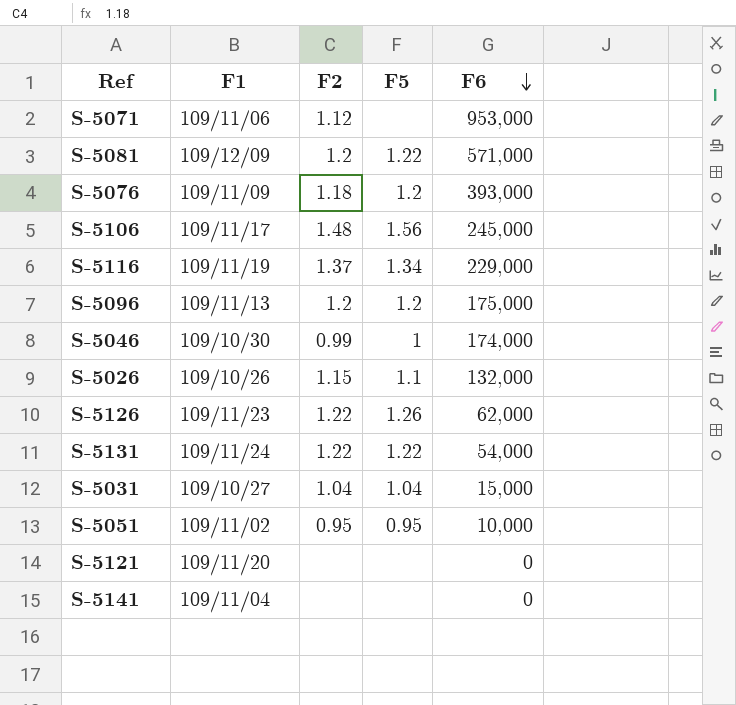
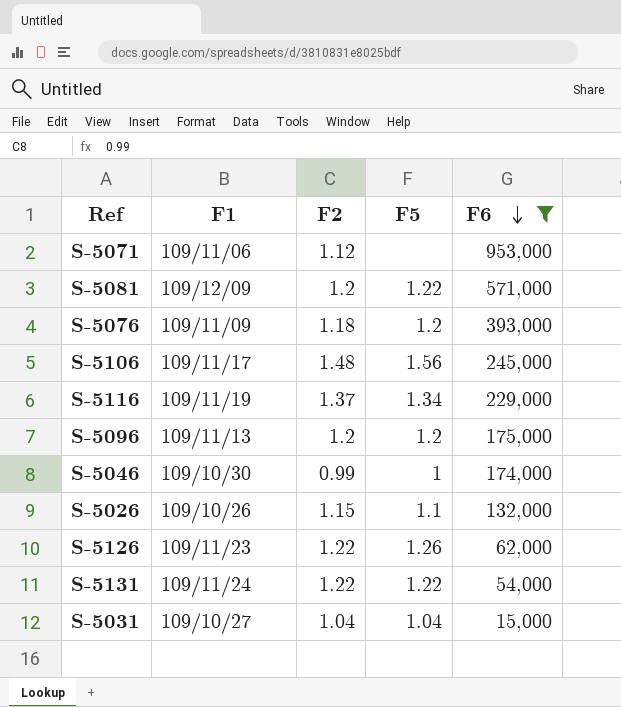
filter: none -> F6 >= 15,000

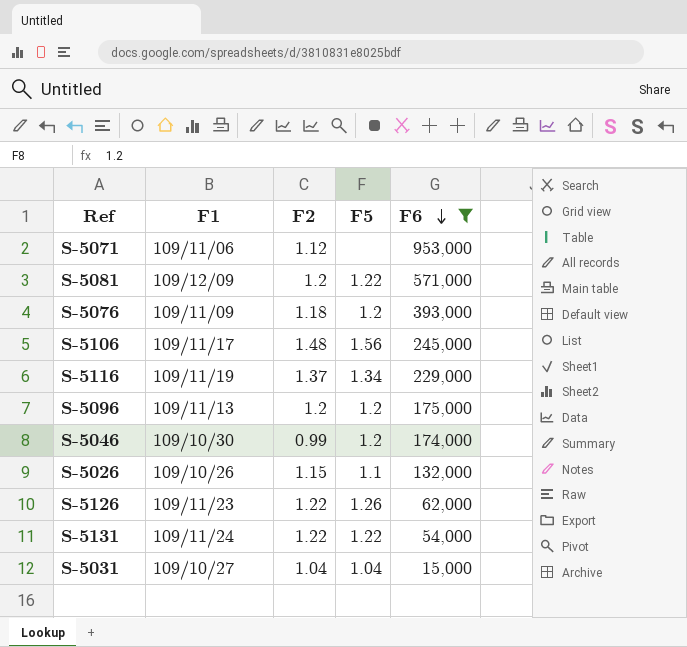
S-5046 | F5: 1 -> 1.2

